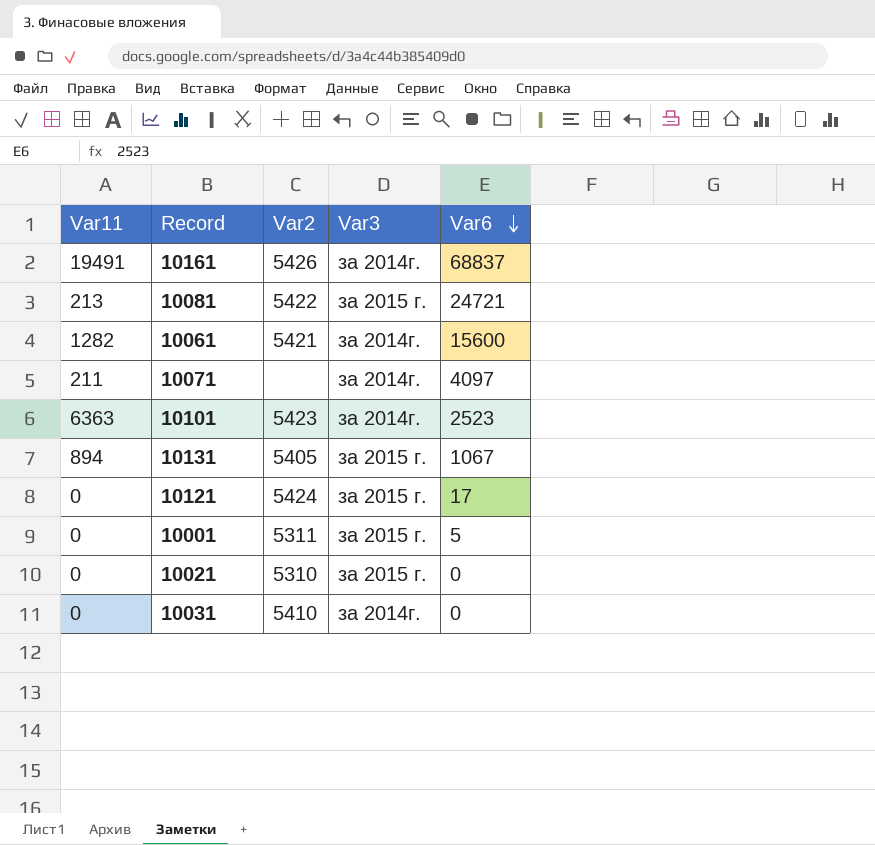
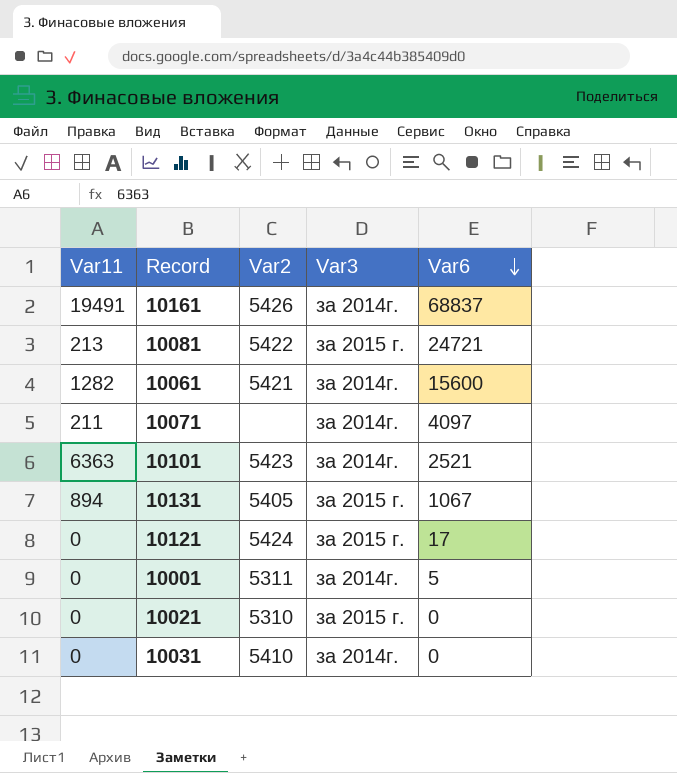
10101 | Var6: 2523 -> 2521
10001 | Var3: за 2015 г. -> за 2014г.

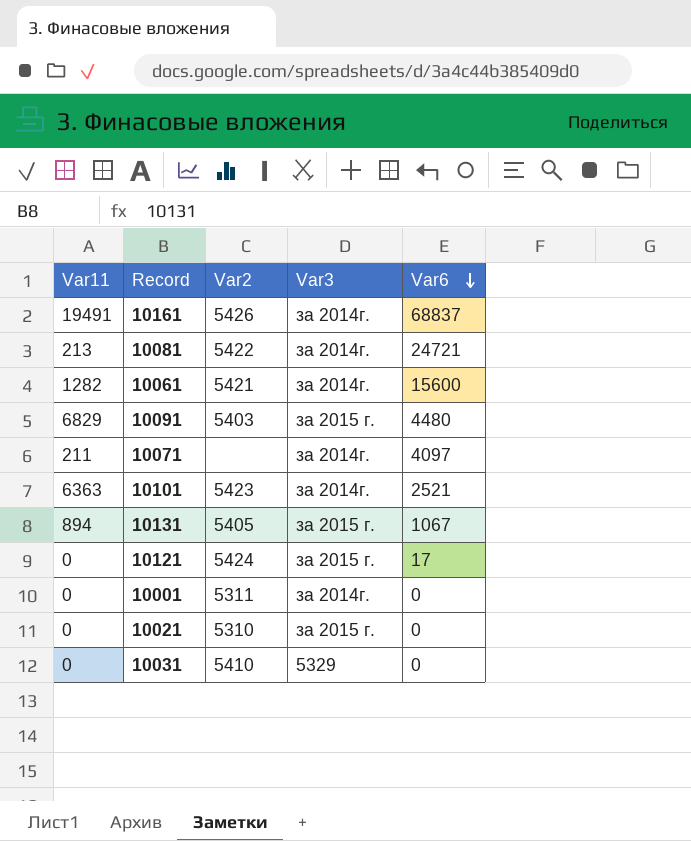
10081 | Var3: за 2015 г. -> за 2014г.
row 10091: none -> 6829 | 5403 | за 2015 г. | 4480
10001 | Var6: 5 -> 0
10031 | Var3: за 2014г. -> 5329

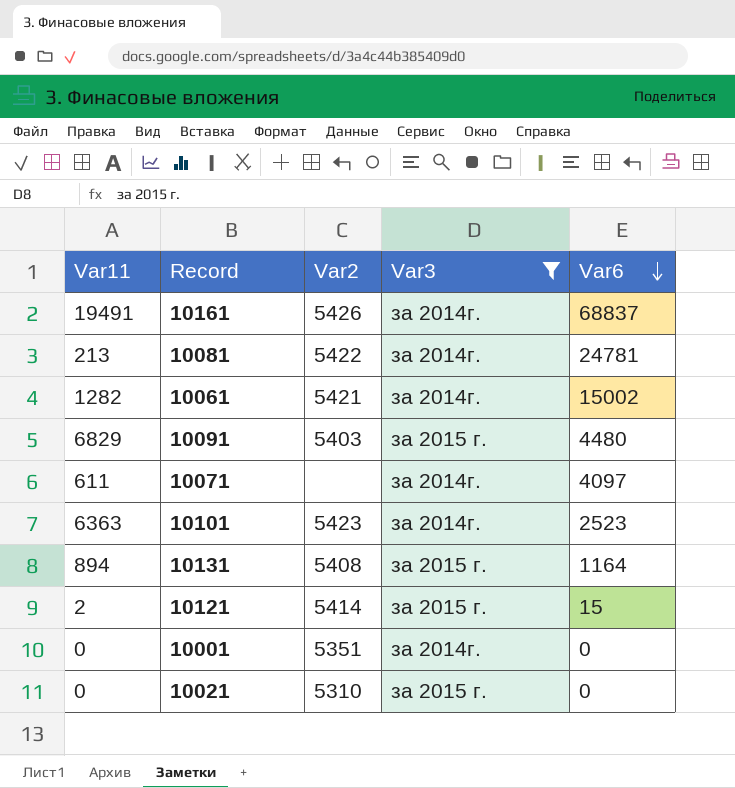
filter: none -> Var3 != 5329
10081 | Var6: 24721 -> 24781
10061 | Var6: 15600 -> 15002
10071 | Var11: 211 -> 611
10101 | Var6: 2521 -> 2523
10131 | Var2: 5405 -> 5408
10131 | Var6: 1067 -> 1164
10121 | Var11: 0 -> 2
10121 | Var2: 5424 -> 5414
10121 | Var6: 17 -> 15
10001 | Var2: 5311 -> 5351

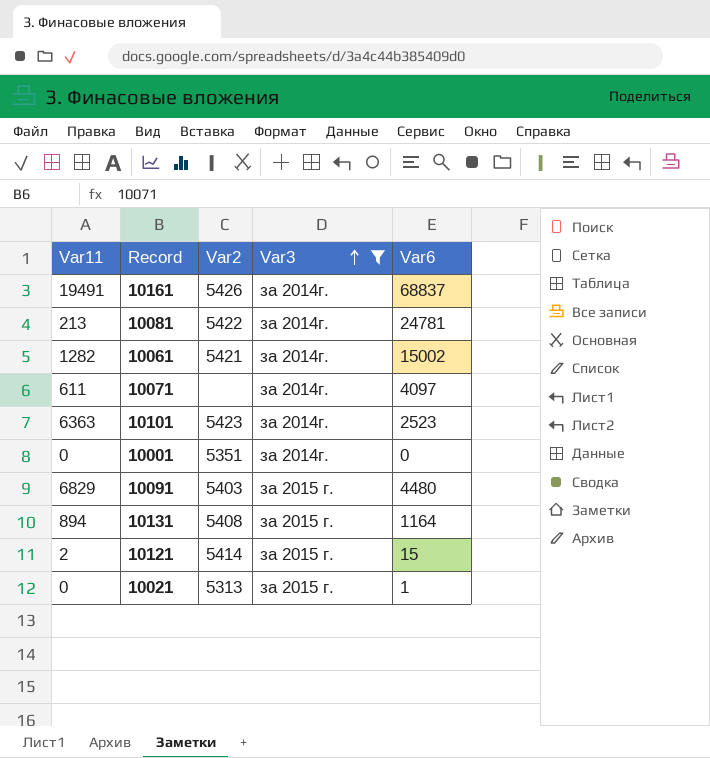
row order: Var6 descending -> Var3 ascending
10021 | Var2: 5310 -> 5313
10021 | Var6: 0 -> 1

